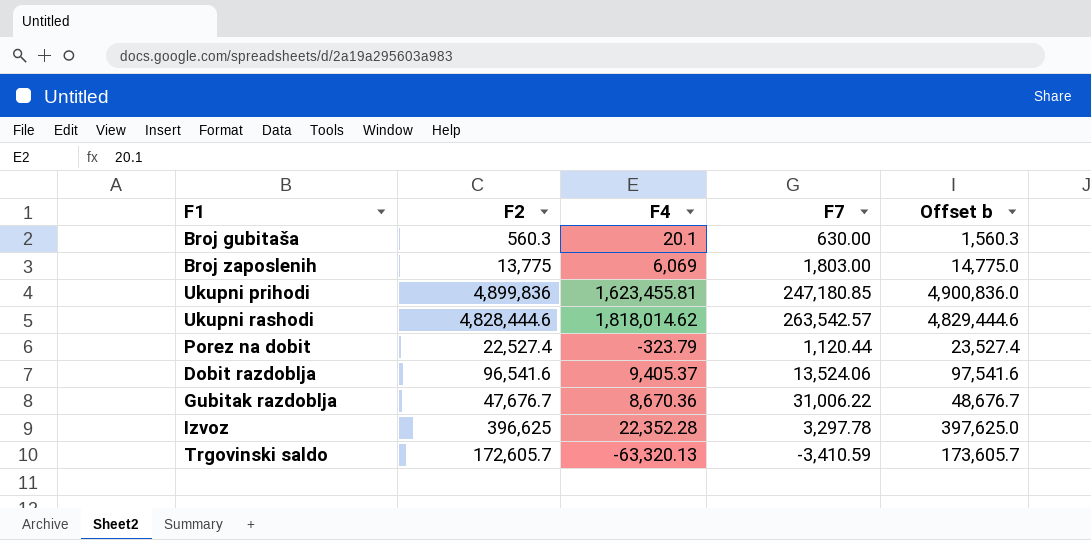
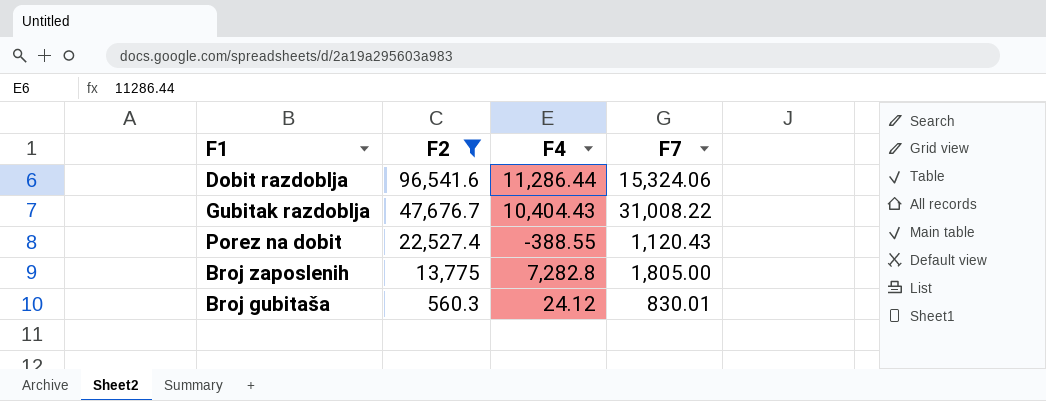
filter: none -> F2 <= 96,541.6
row order: none -> F2 descending
column Offset b | formula: [F2] + 1000 -> none
Dobit razdoblja | F4: 9,405.37 -> 11,286.44
Dobit razdoblja | F7: 13,524.06 -> 15,324.06
Gubitak razdoblja | F4: 8,670.36 -> 10,404.43
Gubitak razdoblja | F7: 31,006.22 -> 31,008.22
Porez na dobit | F4: -323.79 -> -388.55
Porez na dobit | F7: 1,120.44 -> 1,120.43
Broj zaposlenih | F4: 6,069 -> 7,282.8
Broj zaposlenih | F7: 1,803.00 -> 1,805.00
Broj gubitaša | F4: 20.1 -> 24.12
Broj gubitaša | F7: 630.00 -> 830.01

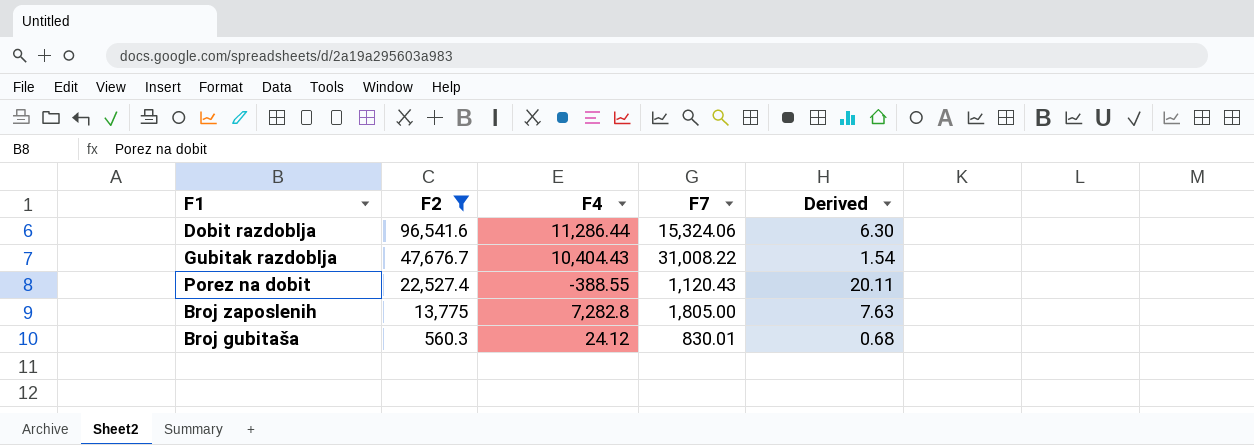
column Derived | formula: none -> [F2] / [F7]

